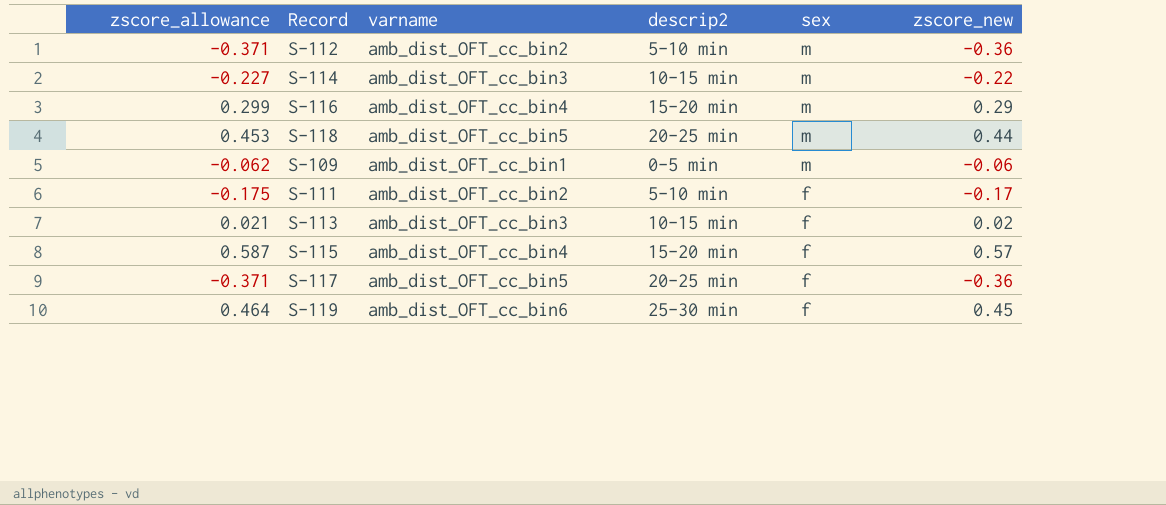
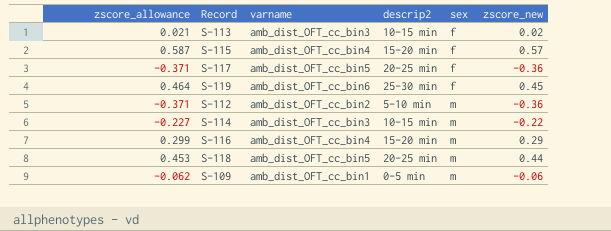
row order: sex descending -> sex ascending
row S-111: -0.175 | amb_dist_OFT_cc_bin2 | 5-10 min | f | -0.17 -> none

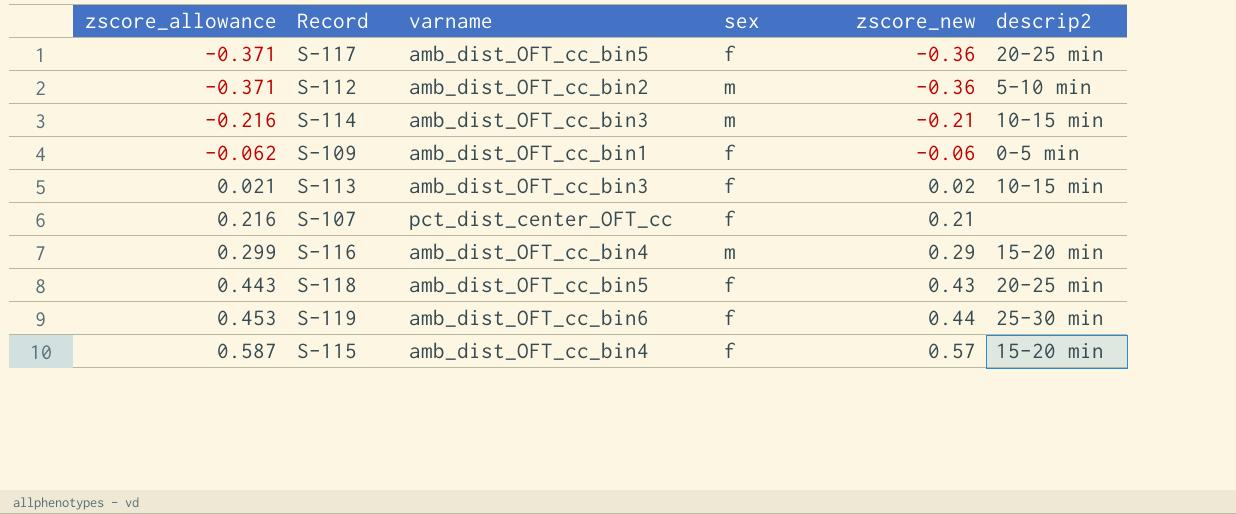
row order: sex ascending -> zscore_allowance ascending
column descrip2 | position: 4 -> 6
S-114 | zscore_allowance: -0.227 -> -0.216
S-114 | zscore_new: -0.22 -> -0.21
S-109 | sex: m -> f
row S-107: none -> 0.216 | pct_dist_center_OFT_cc | f | 0.21 | none
S-118 | zscore_allowance: 0.453 -> 0.443
S-118 | sex: m -> f
S-118 | zscore_new: 0.44 -> 0.43
S-119 | zscore_allowance: 0.464 -> 0.453
S-119 | zscore_new: 0.45 -> 0.44

